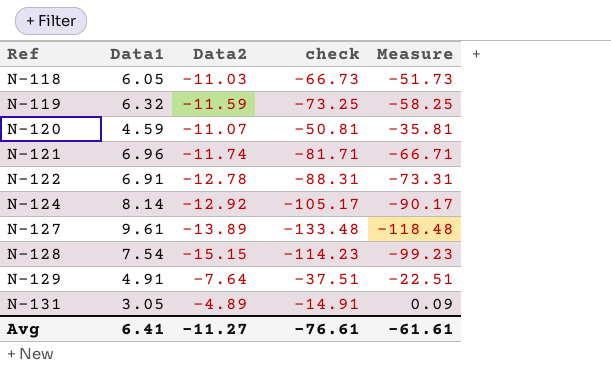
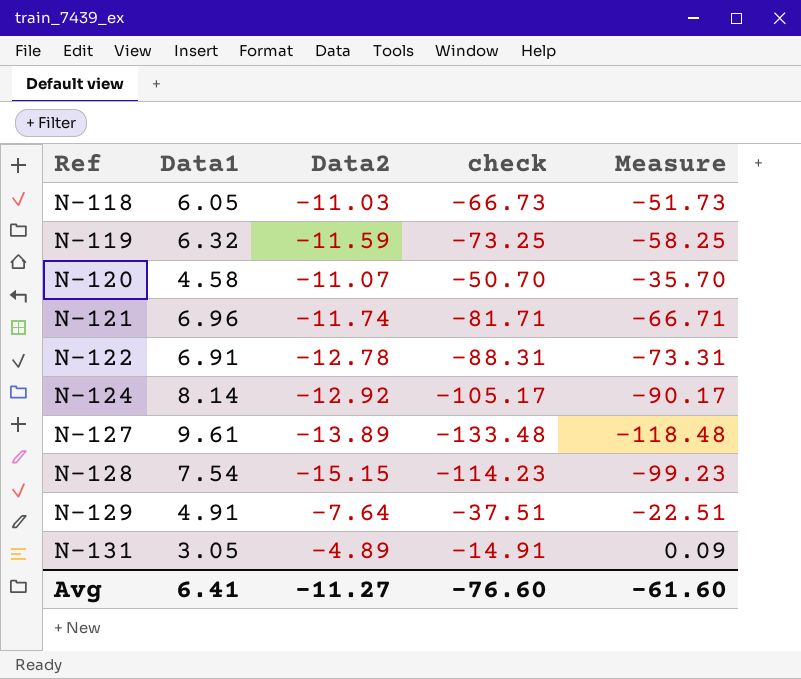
N-120 | Data1: 4.59 -> 4.58
N-120 | check: -50.81 -> -50.70
N-120 | Measure: -35.81 -> -35.70
Avg | check: -76.61 -> -76.60
Avg | Measure: -61.61 -> -61.60

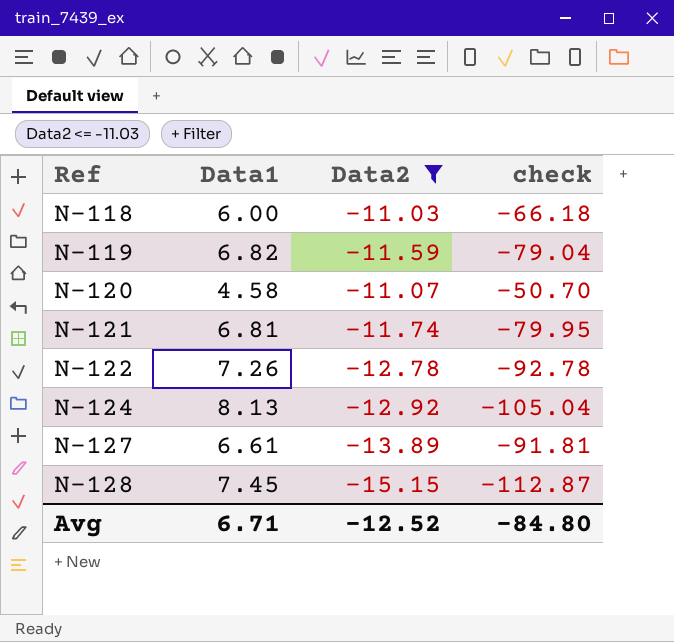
filter: none -> Data2 <= -11.03
column Measure | formula: [check] + 15 -> none
N-118 | Data1: 6.05 -> 6.00
N-118 | check: -66.73 -> -66.18
N-119 | Data1: 6.32 -> 6.82
N-119 | check: -73.25 -> -79.04
N-121 | Data1: 6.96 -> 6.81
N-121 | check: -81.71 -> -79.95
N-122 | Data1: 6.91 -> 7.26
N-122 | check: -88.31 -> -92.78
N-124 | Data1: 8.14 -> 8.13
N-124 | check: -105.17 -> -105.04
N-127 | Data1: 9.61 -> 6.61
N-127 | check: -133.48 -> -91.81
N-128 | Data1: 7.54 -> 7.45
N-128 | check: -114.23 -> -112.87
Avg | Data1: 6.41 -> 6.71
Avg | Data2: -11.27 -> -12.52
Avg | check: -76.60 -> -84.80

